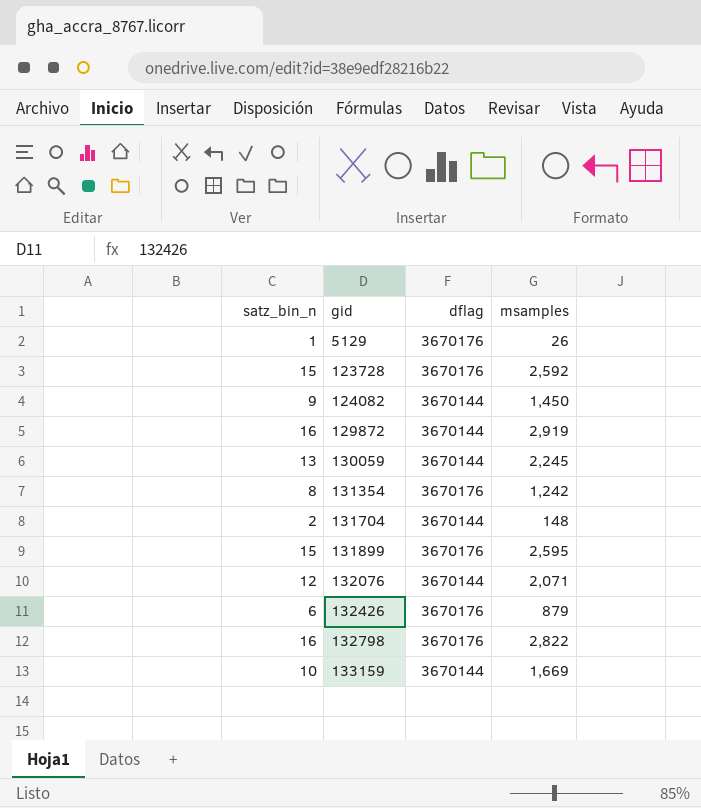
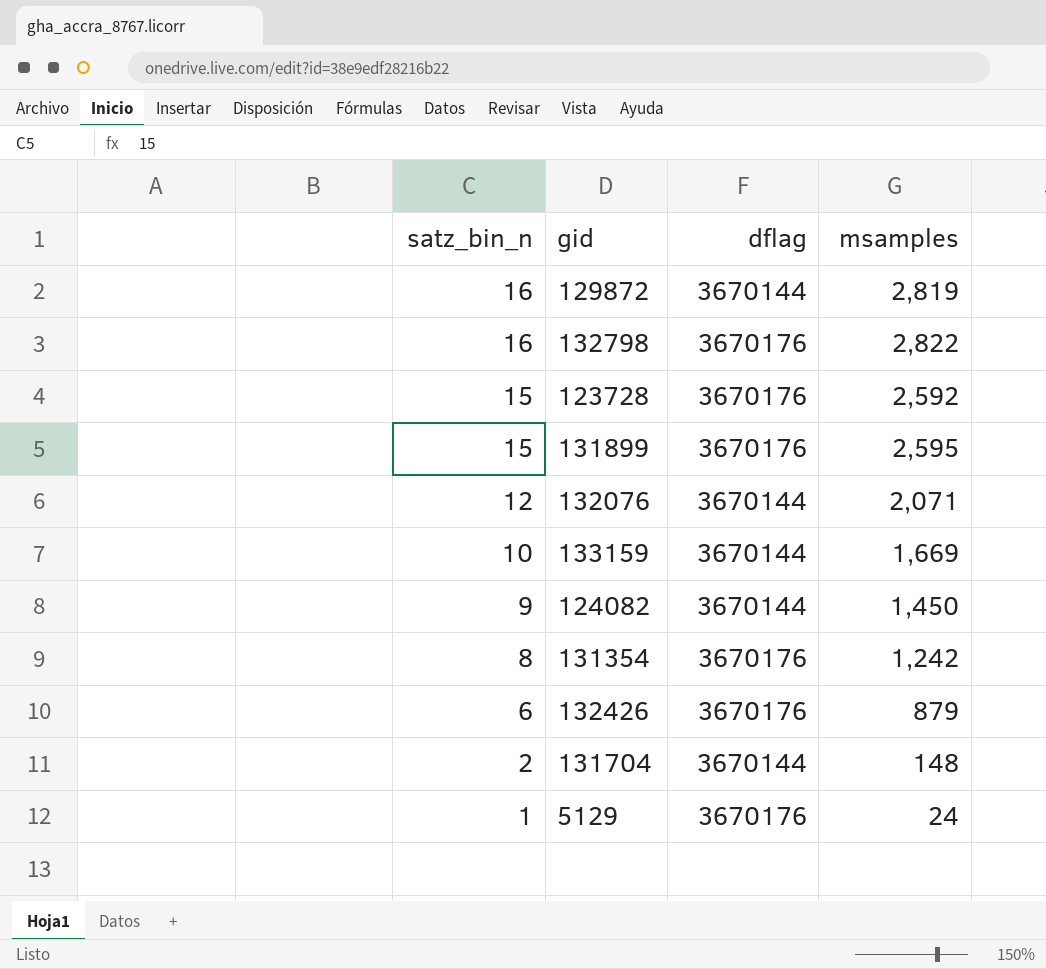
row order: gid ascending -> satz_bin_n descending
row 130059: 13 | 3670144 | 2,245 -> none
129872 | msamples: 2,919 -> 2,819
5129 | msamples: 26 -> 24

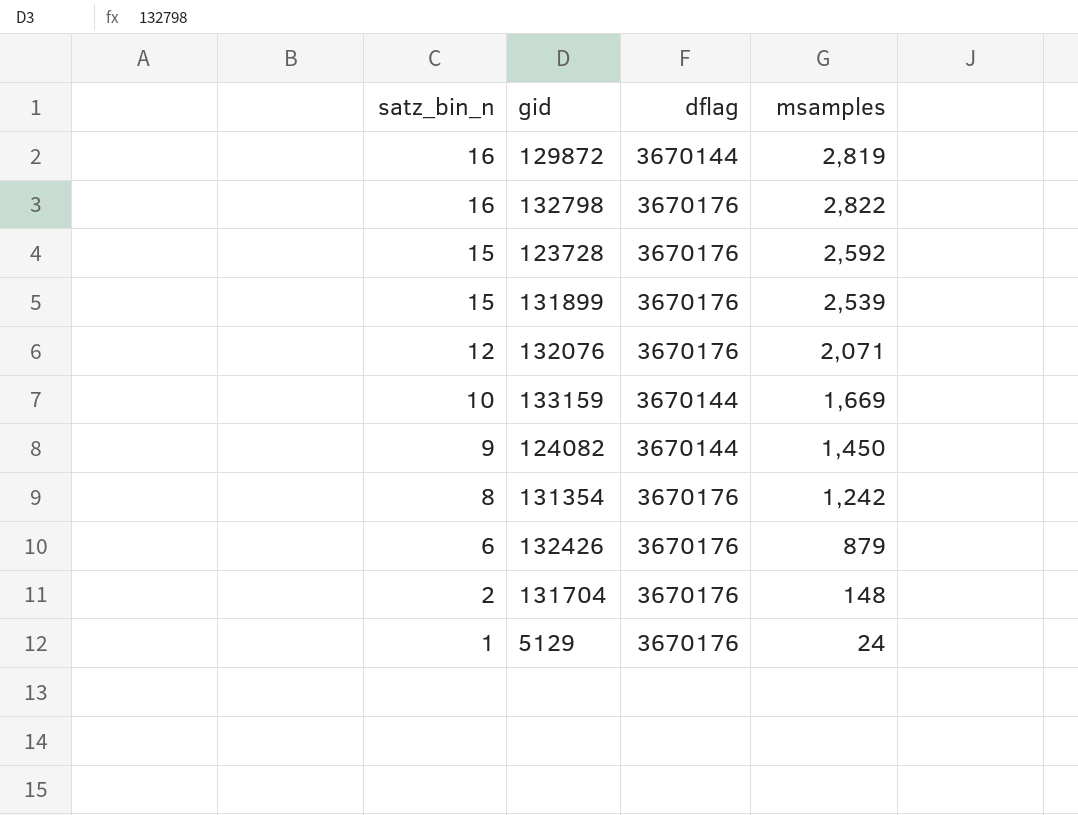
131899 | msamples: 2,595 -> 2,539
132076 | dflag: 3670144 -> 3670176
131704 | dflag: 3670144 -> 3670176

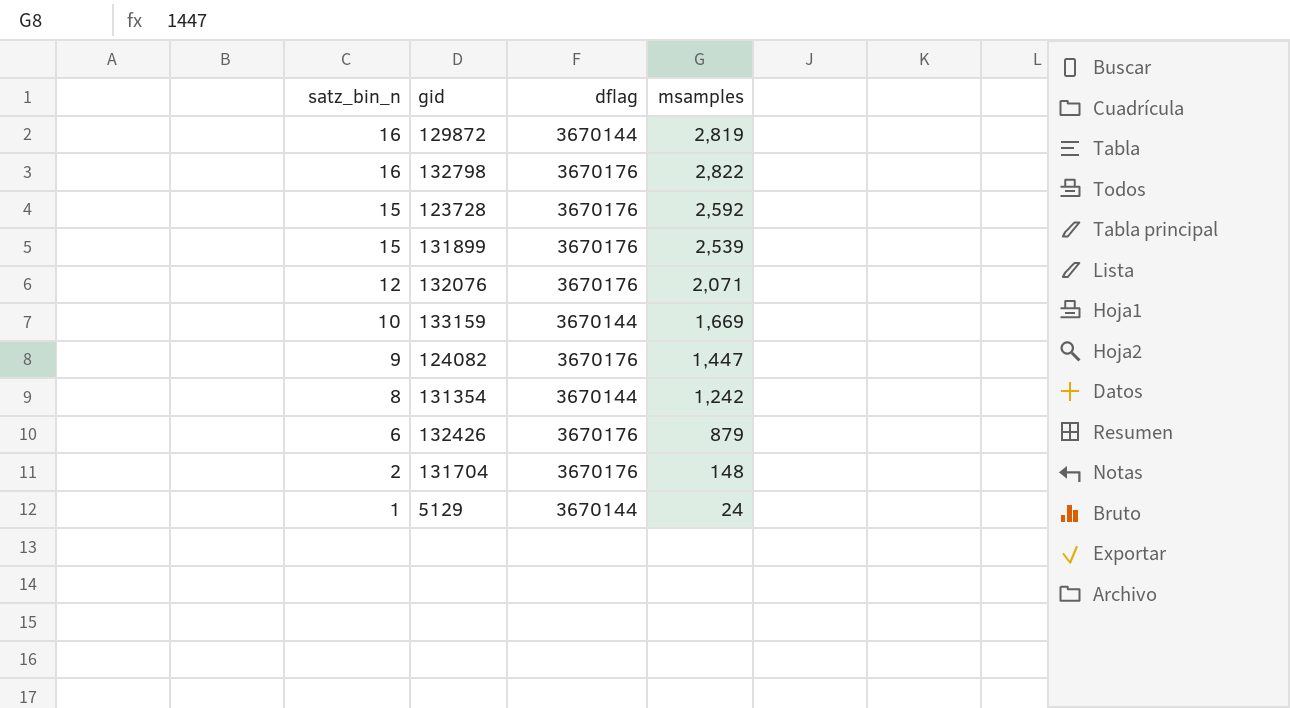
124082 | dflag: 3670144 -> 3670176
124082 | msamples: 1,450 -> 1,447
131354 | dflag: 3670176 -> 3670144
5129 | dflag: 3670176 -> 3670144

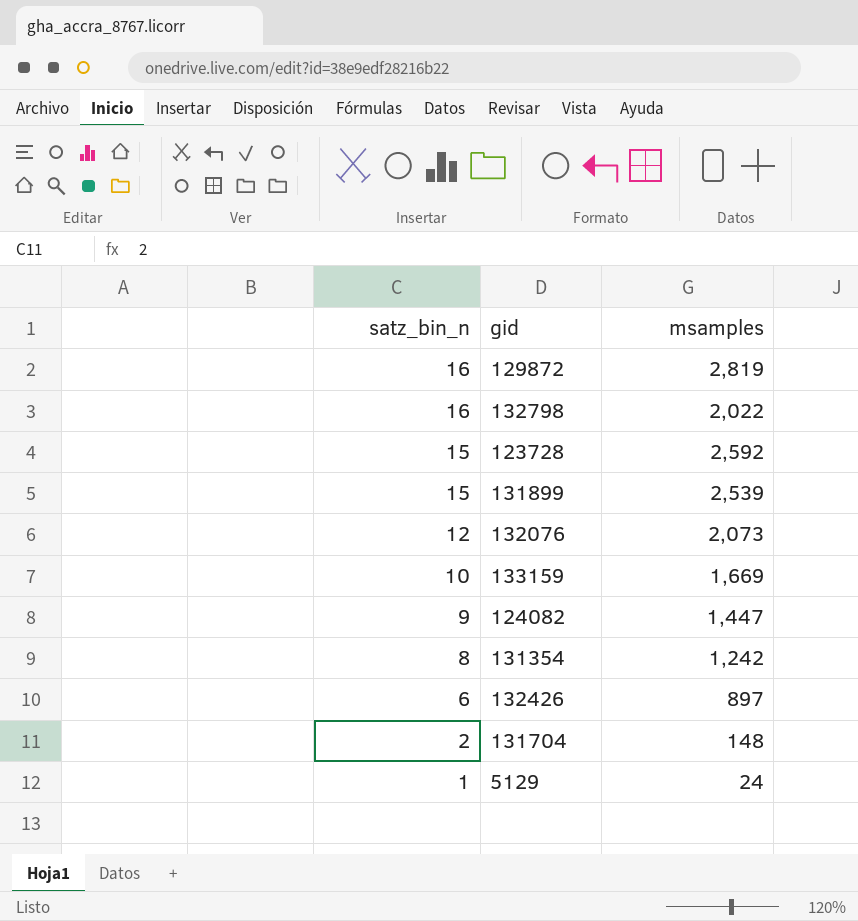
column dflag | position: 3 -> none
132798 | msamples: 2,822 -> 2,022
132076 | msamples: 2,071 -> 2,073
132426 | msamples: 879 -> 897

